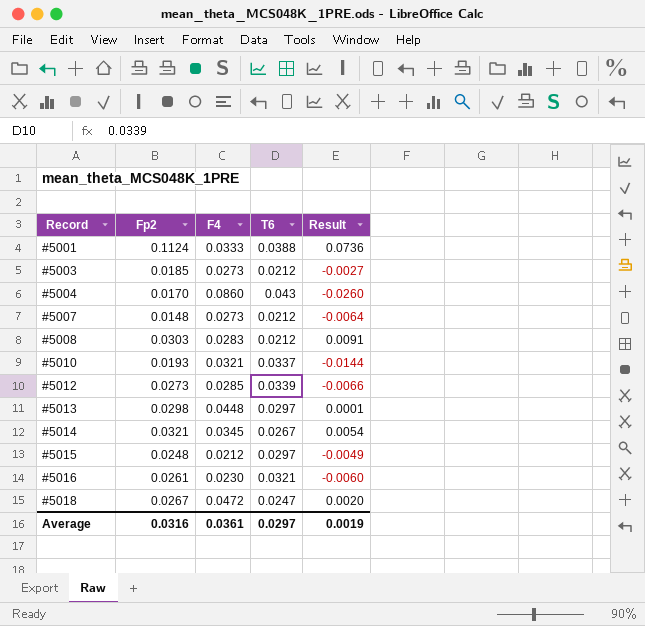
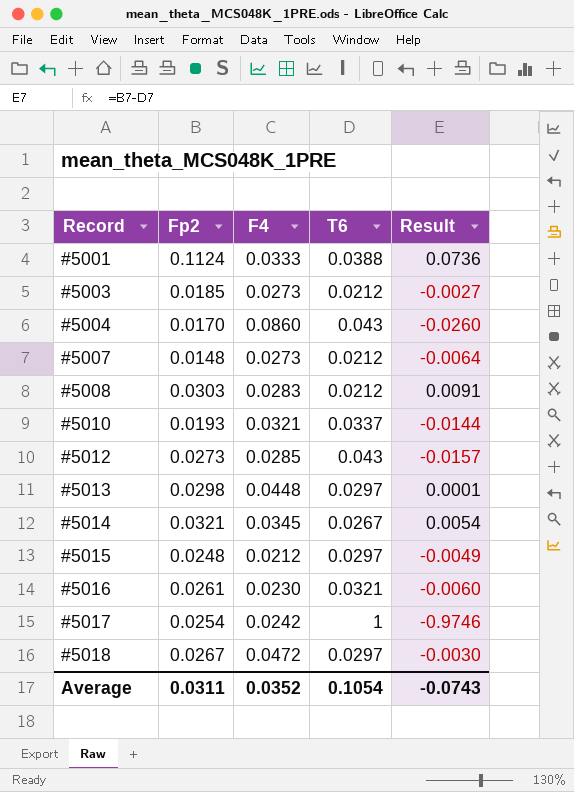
#5012 | T6: 0.0339 -> 0.043
#5012 | Result: -0.0066 -> -0.0157
row #5017: none -> 0.0254 | 0.0242 | 1 | -0.9746
#5018 | T6: 0.0247 -> 0.0297
#5018 | Result: 0.0020 -> -0.0030
Average | Fp2: 0.0316 -> 0.0311
Average | F4: 0.0361 -> 0.0352
Average | T6: 0.0297 -> 0.1054
Average | Result: 0.0019 -> -0.0743

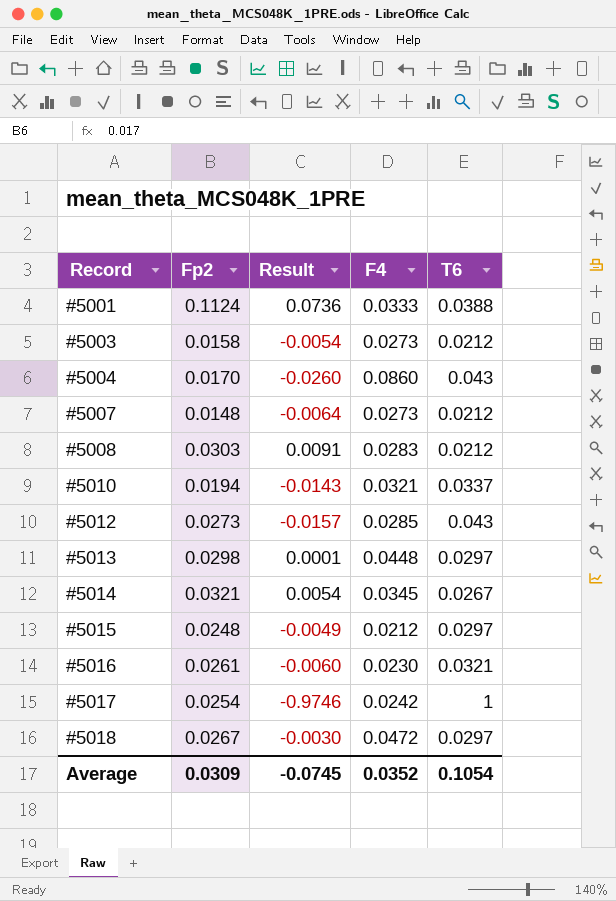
column Result | position: 5 -> 3
#5003 | Fp2: 0.0185 -> 0.0158
#5003 | Result: -0.0027 -> -0.0054
#5010 | Fp2: 0.0193 -> 0.0194
#5010 | Result: -0.0144 -> -0.0143
Average | Fp2: 0.0311 -> 0.0309
Average | Result: -0.0743 -> -0.0745

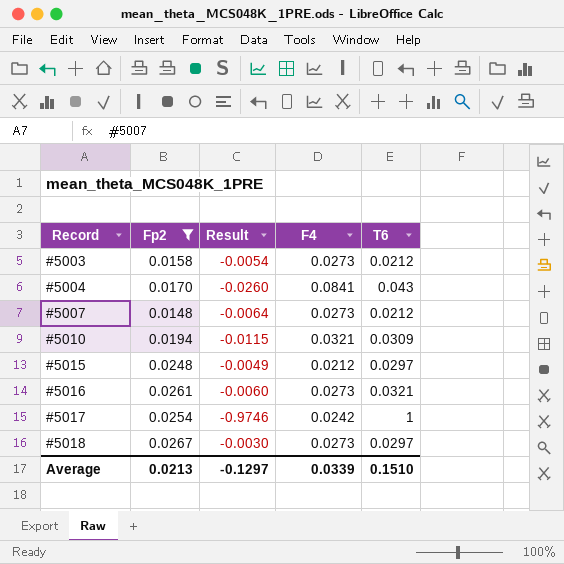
filter: none -> Fp2 <= 0.0267
#5004 | F4: 0.0860 -> 0.0841
#5010 | Result: -0.0143 -> -0.0115
#5010 | T6: 0.0337 -> 0.0309
#5016 | F4: 0.0230 -> 0.0273
#5018 | F4: 0.0472 -> 0.0273
Average | Fp2: 0.0309 -> 0.0213
Average | Result: -0.0745 -> -0.1297
Average | F4: 0.0352 -> 0.0339
Average | T6: 0.1054 -> 0.1510

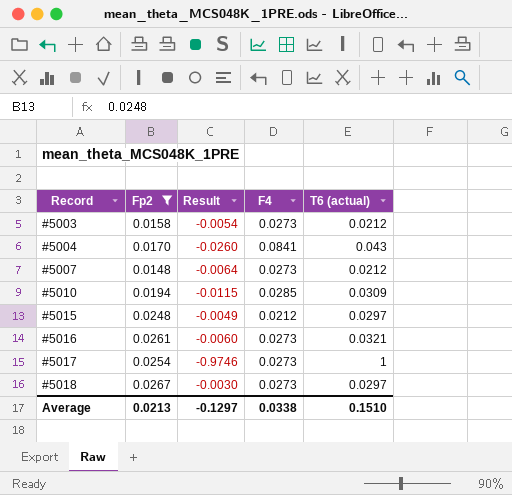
column name: T6 -> T6 (actual)
#5010 | F4: 0.0321 -> 0.0285
#5017 | F4: 0.0242 -> 0.0273
Average | F4: 0.0339 -> 0.0338

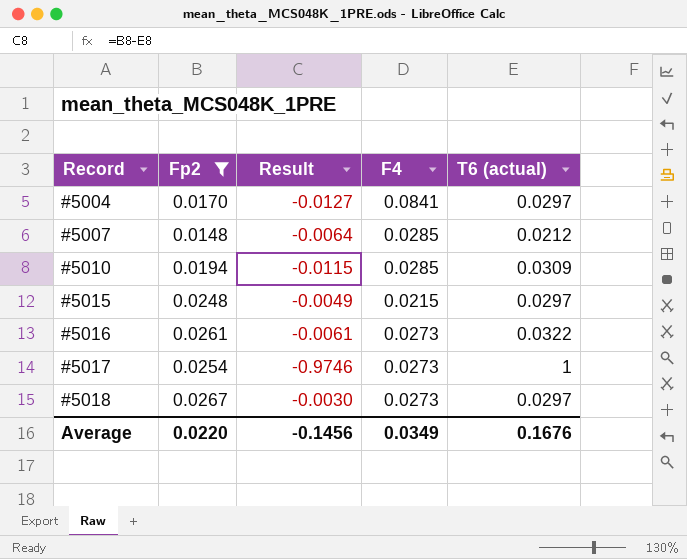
row #5003: 0.0158 | -0.0054 | 0.0273 | 0.0212 -> none
#5004 | Result: -0.0260 -> -0.0127
#5004 | T6 (actual): 0.043 -> 0.0297
#5007 | F4: 0.0273 -> 0.0285
#5015 | F4: 0.0212 -> 0.0215
#5016 | Result: -0.0060 -> -0.0061
#5016 | T6 (actual): 0.0321 -> 0.0322
Average | Fp2: 0.0213 -> 0.0220
Average | Result: -0.1297 -> -0.1456
Average | F4: 0.0338 -> 0.0349
Average | T6 (actual): 0.1510 -> 0.1676

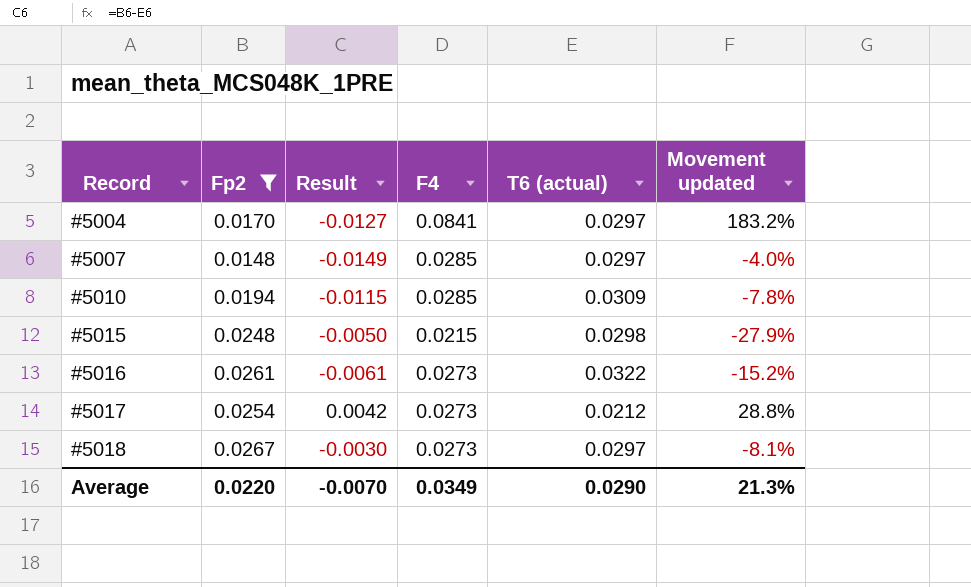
column Movement updated | formula: none -> ([F4] - [T6 (actual)]) / [T6 (actual)]
#5007 | Result: -0.0064 -> -0.0149
#5007 | T6 (actual): 0.0212 -> 0.0297
#5015 | Result: -0.0049 -> -0.0050
#5015 | T6 (actual): 0.0297 -> 0.0298
#5017 | Result: -0.9746 -> 0.0042
#5017 | T6 (actual): 1 -> 0.0212
Average | Result: -0.1456 -> -0.0070
Average | T6 (actual): 0.1676 -> 0.0290

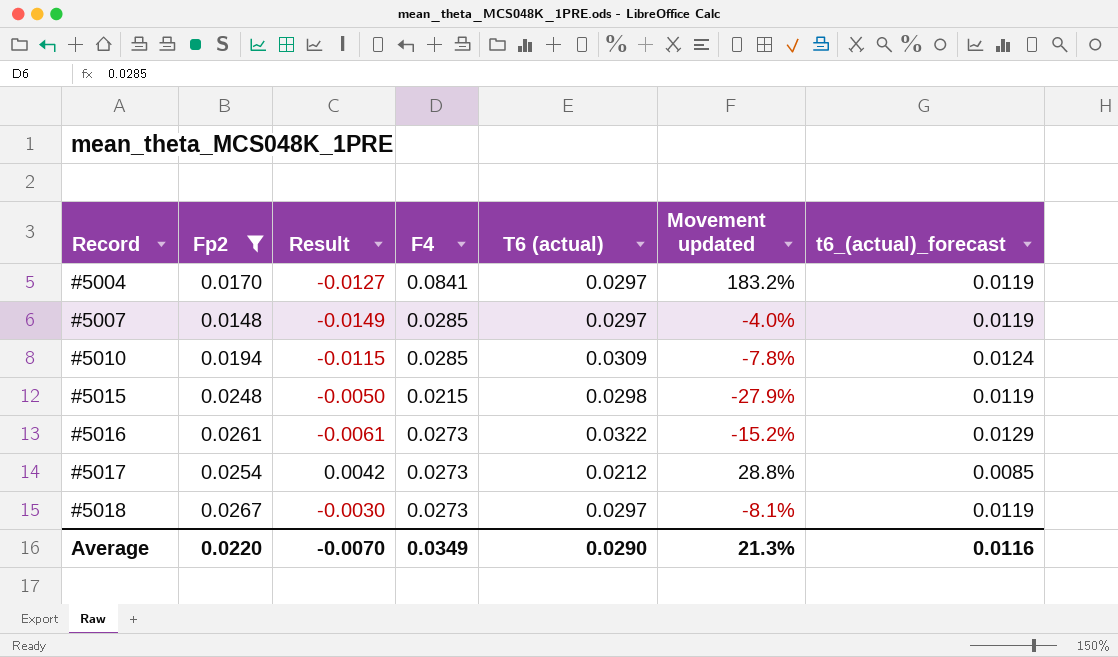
column t6_(actual)_forecast | formula: none -> [T6 (actual)] * 0.4

